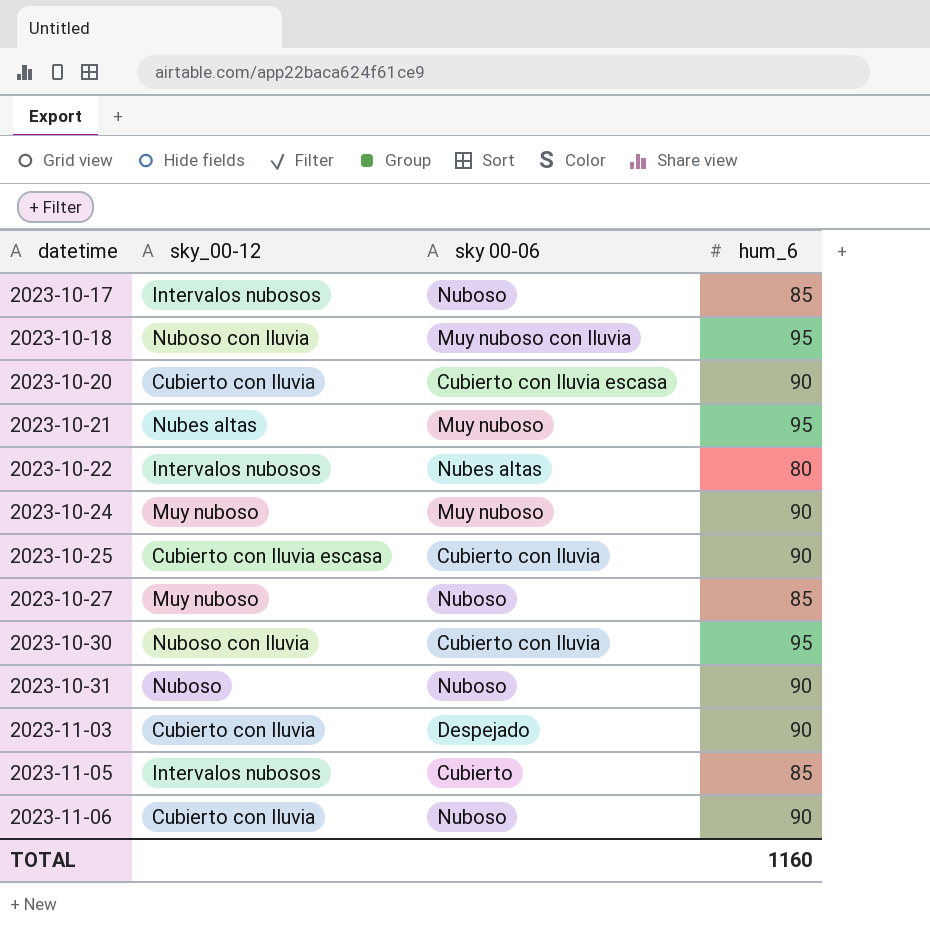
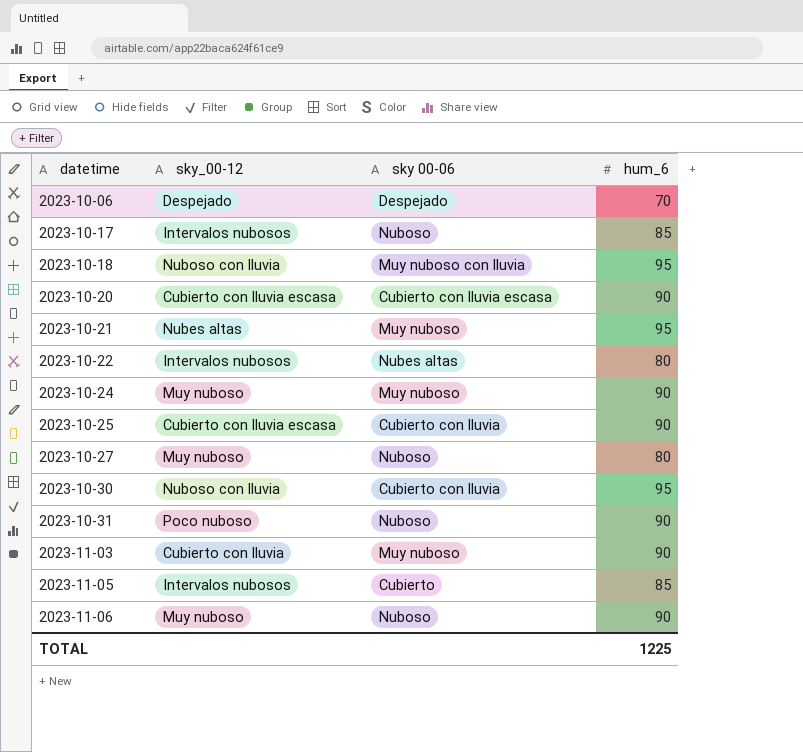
row 2023-10-06: none -> Despejado | Despejado | 70
2023-10-20 | sky_00-12: Cubierto con lluvia -> Cubierto con lluvia escasa
2023-10-27 | hum_6: 85 -> 80
2023-10-31 | sky_00-12: Nuboso -> Poco nuboso
2023-11-03 | sky 00-06: Despejado -> Muy nuboso
2023-11-06 | sky_00-12: Cubierto con lluvia -> Muy nuboso
TOTAL | hum_6: 1160 -> 1225

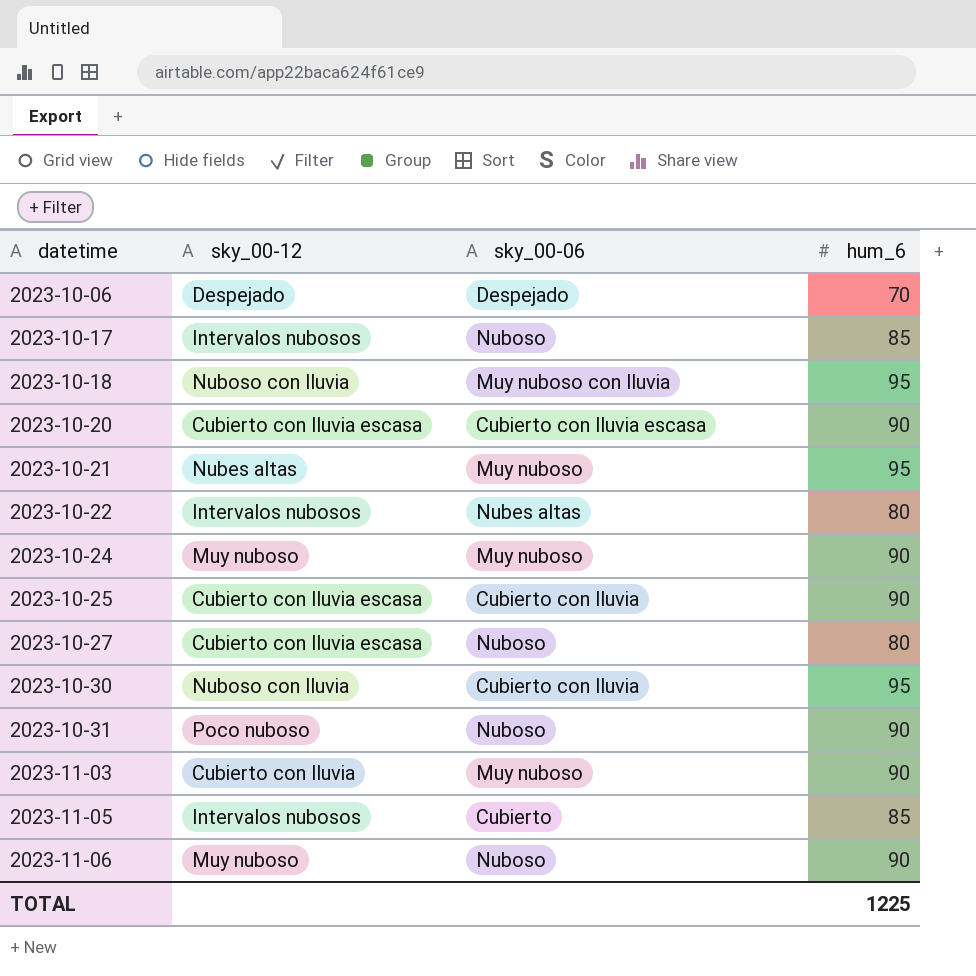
column name: sky 00-06 -> sky_00-06
2023-10-27 | sky_00-12: Muy nuboso -> Cubierto con lluvia escasa

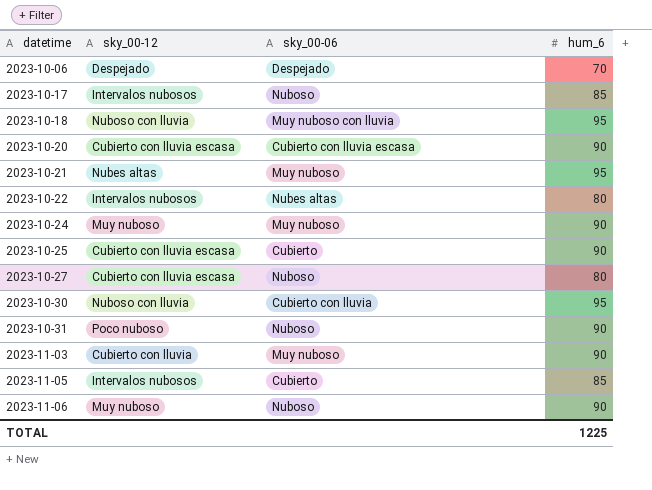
2023-10-25 | sky_00-06: Cubierto con lluvia -> Cubierto

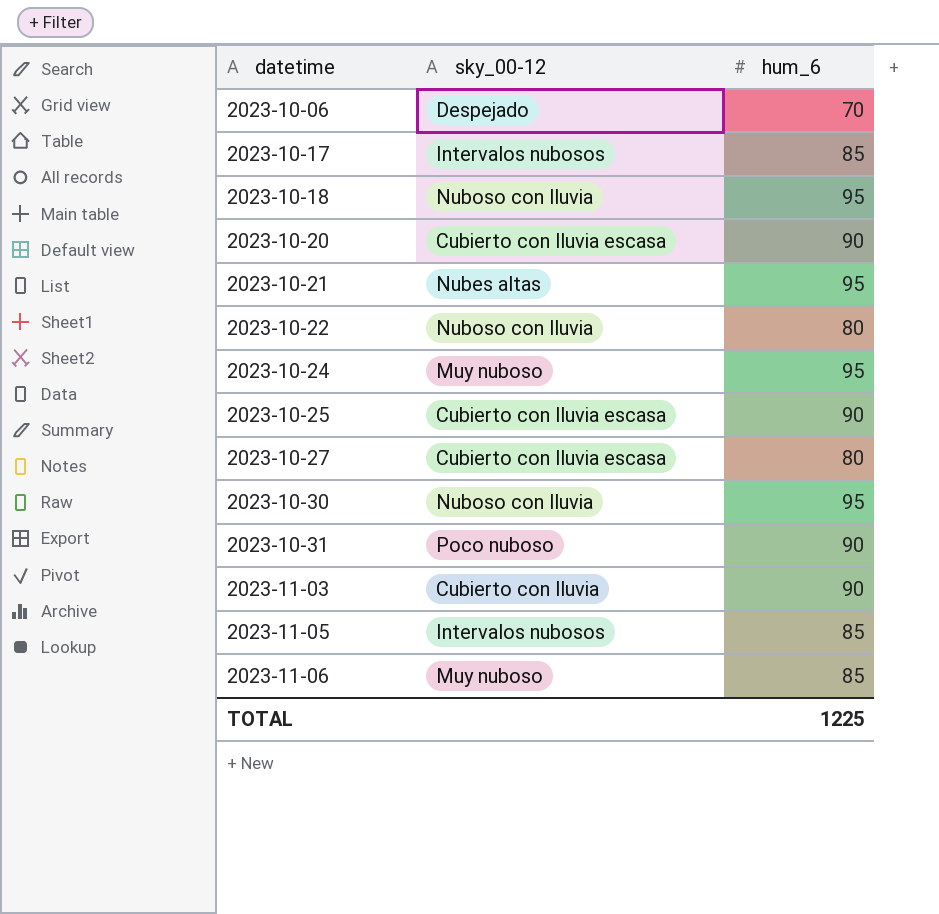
column sky_00-06 | position: 3 -> none
2023-10-22 | sky_00-12: Intervalos nubosos -> Nuboso con lluvia
2023-10-24 | hum_6: 90 -> 95
2023-11-06 | hum_6: 90 -> 85

